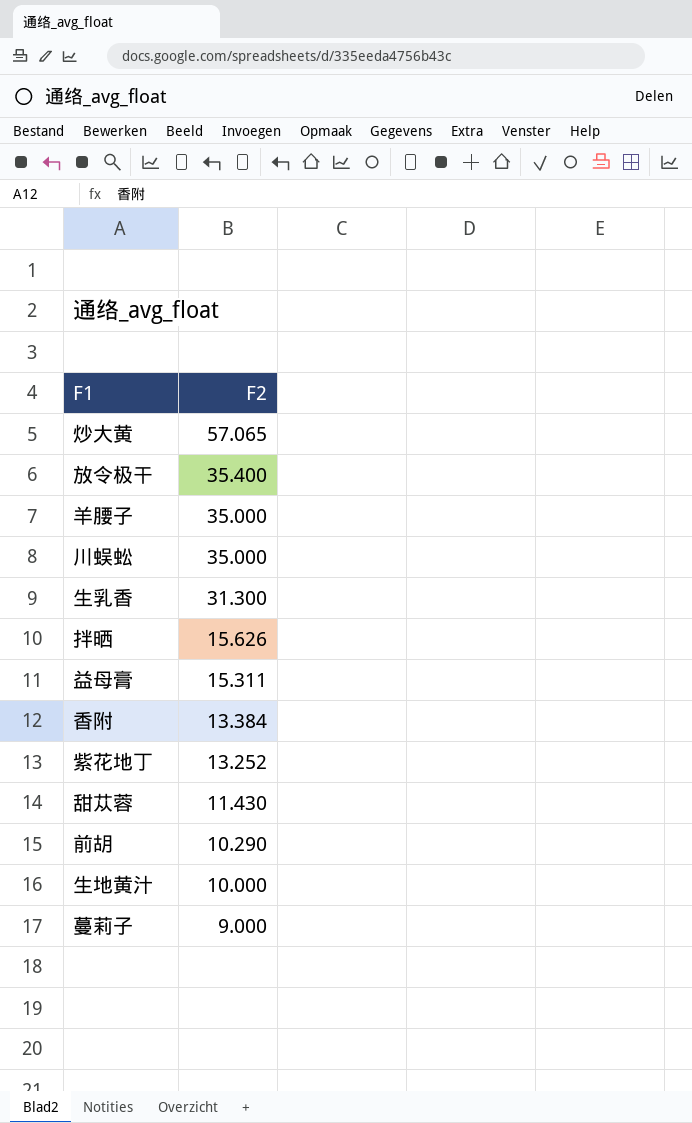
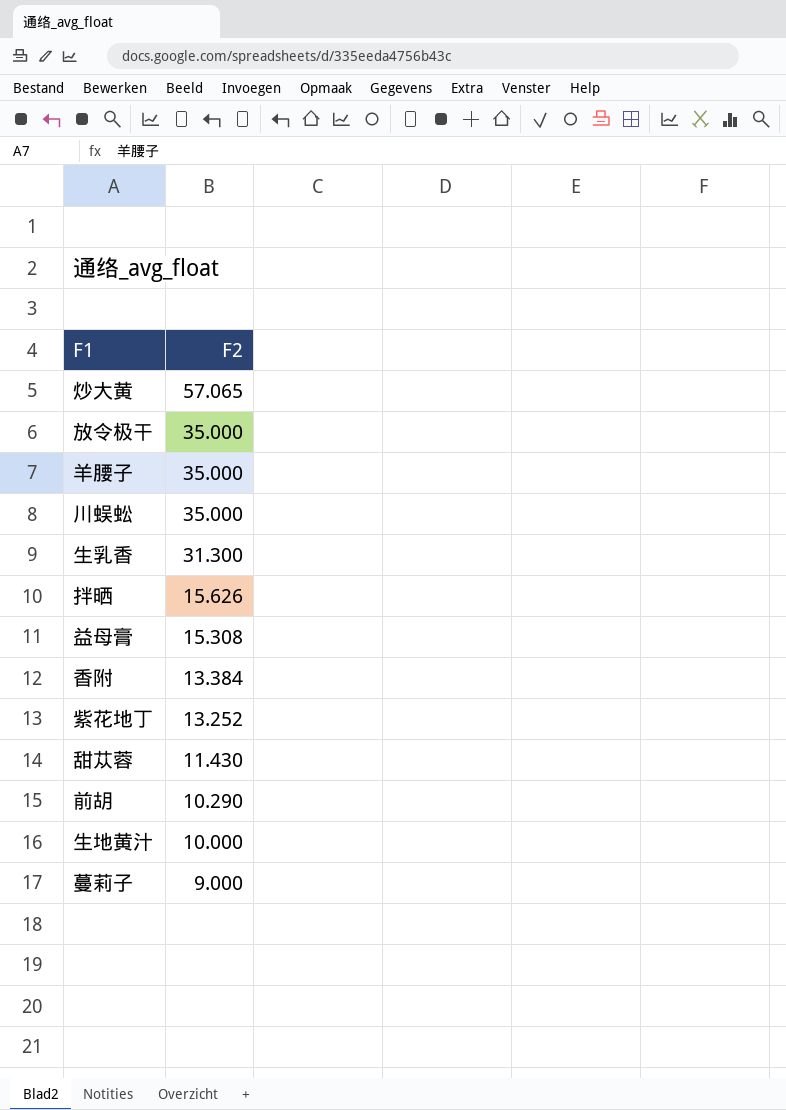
放令极干 | F2: 35.400 -> 35.000
益母膏 | F2: 15.311 -> 15.308

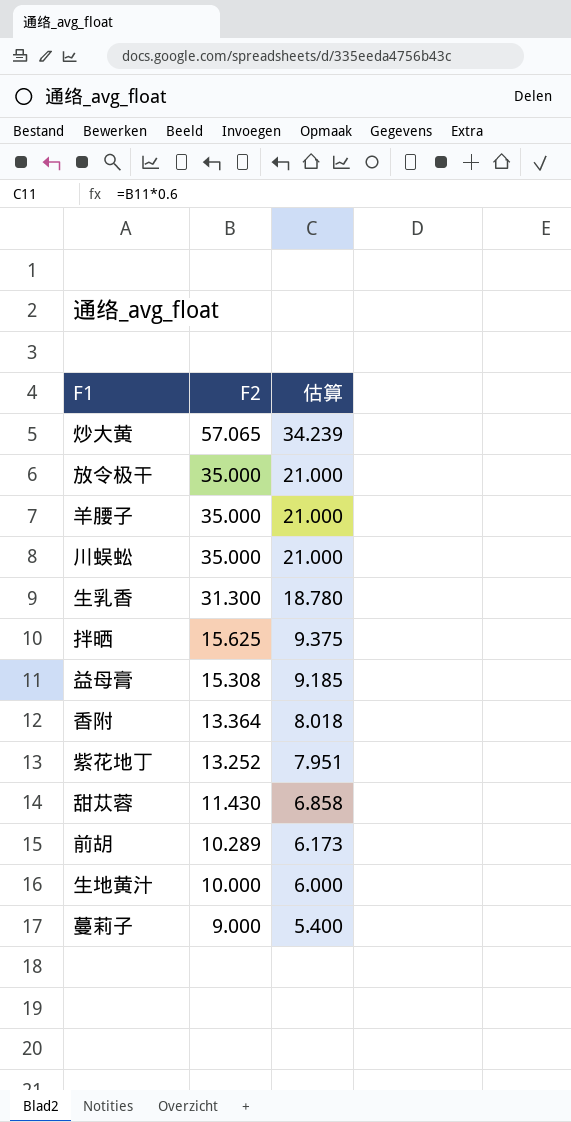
column 估算 | formula: none -> [F2] * 0.6
拌晒 | F2: 15.626 -> 15.625
香附 | F2: 13.384 -> 13.364
前胡 | F2: 10.290 -> 10.289

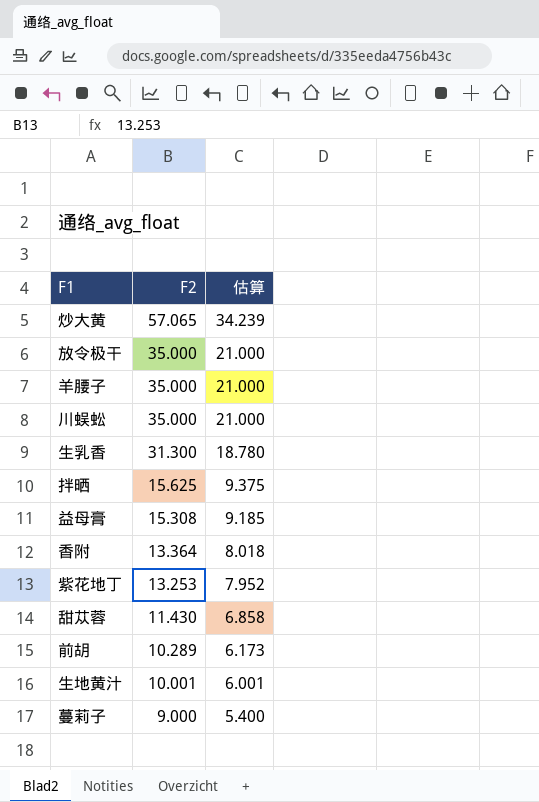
紫花地丁 | F2: 13.252 -> 13.253
紫花地丁 | 估算: 7.951 -> 7.952
生地黄汁 | F2: 10.000 -> 10.001
生地黄汁 | 估算: 6.000 -> 6.001

